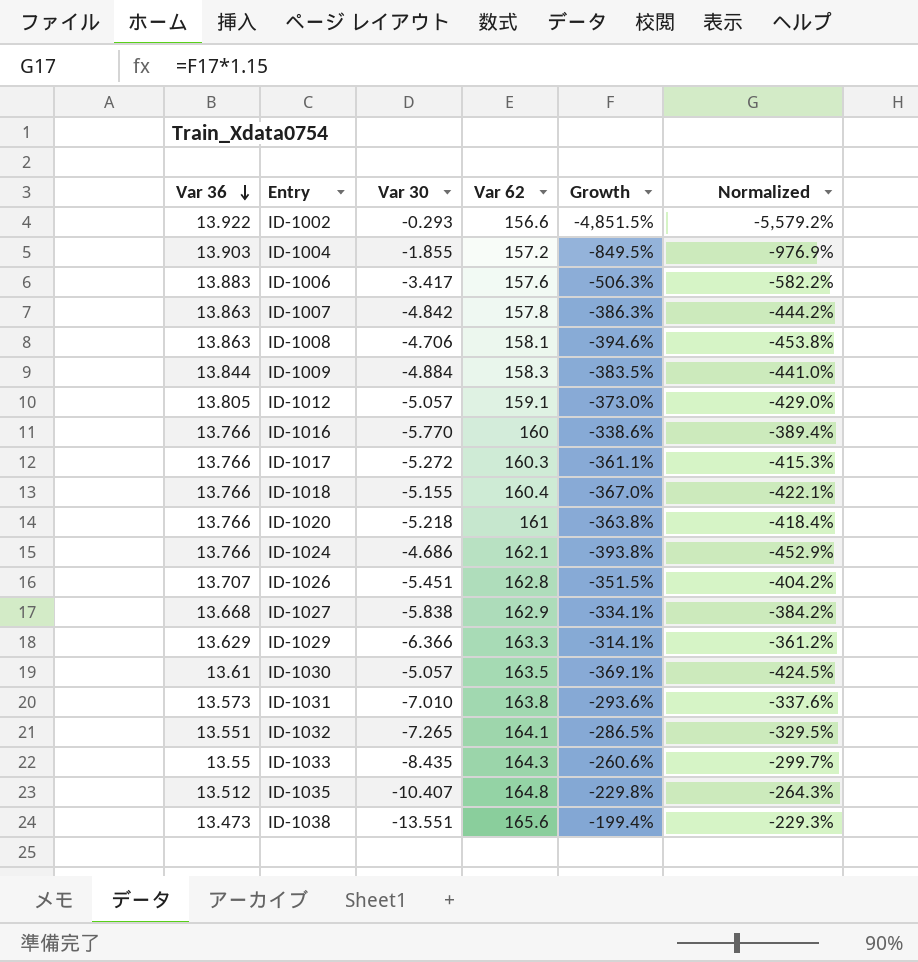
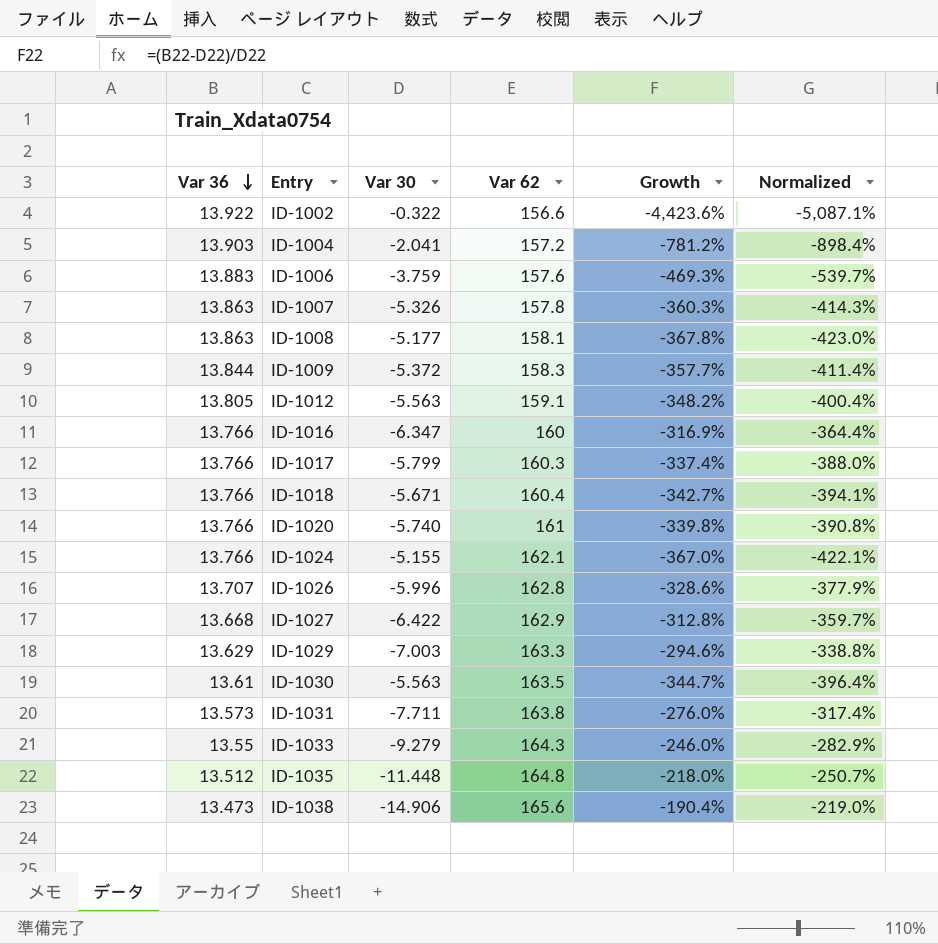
row ID-1032: 13.551 | -7.265 | 164.1 | -286.5% | -329.5% -> none
ID-1002 | Var 30: -0.293 -> -0.322
ID-1002 | Growth: -4,851.5% -> -4,423.6%
ID-1002 | Normalized: -5,579.2% -> -5,087.1%
ID-1004 | Var 30: -1.855 -> -2.041
ID-1004 | Growth: -849.5% -> -781.2%
ID-1004 | Normalized: -976.9% -> -898.4%
ID-1006 | Var 30: -3.417 -> -3.759
ID-1006 | Growth: -506.3% -> -469.3%
ID-1006 | Normalized: -582.2% -> -539.7%
ID-1007 | Var 30: -4.842 -> -5.326
ID-1007 | Growth: -386.3% -> -360.3%
ID-1007 | Normalized: -444.2% -> -414.3%
ID-1008 | Var 30: -4.706 -> -5.177
ID-1008 | Growth: -394.6% -> -367.8%
ID-1008 | Normalized: -453.8% -> -423.0%
ID-1009 | Var 30: -4.884 -> -5.372
ID-1009 | Growth: -383.5% -> -357.7%
ID-1009 | Normalized: -441.0% -> -411.4%
ID-1012 | Var 30: -5.057 -> -5.563
ID-1012 | Growth: -373.0% -> -348.2%
ID-1012 | Normalized: -429.0% -> -400.4%
ID-1016 | Var 30: -5.770 -> -6.347
ID-1016 | Growth: -338.6% -> -316.9%
ID-1016 | Normalized: -389.4% -> -364.4%
ID-1017 | Var 30: -5.272 -> -5.799
ID-1017 | Growth: -361.1% -> -337.4%
ID-1017 | Normalized: -415.3% -> -388.0%
ID-1018 | Var 30: -5.155 -> -5.671
ID-1018 | Growth: -367.0% -> -342.7%
ID-1018 | Normalized: -422.1% -> -394.1%
ID-1020 | Var 30: -5.218 -> -5.740
ID-1020 | Growth: -363.8% -> -339.8%
ID-1020 | Normalized: -418.4% -> -390.8%
ID-1024 | Var 30: -4.686 -> -5.155
ID-1024 | Growth: -393.8% -> -367.0%
ID-1024 | Normalized: -452.9% -> -422.1%
ID-1026 | Var 30: -5.451 -> -5.996
ID-1026 | Growth: -351.5% -> -328.6%
ID-1026 | Normalized: -404.2% -> -377.9%
ID-1027 | Var 30: -5.838 -> -6.422
ID-1027 | Growth: -334.1% -> -312.8%
ID-1027 | Normalized: -384.2% -> -359.7%
ID-1029 | Var 30: -6.366 -> -7.003
ID-1029 | Growth: -314.1% -> -294.6%
ID-1029 | Normalized: -361.2% -> -338.8%
ID-1030 | Var 30: -5.057 -> -5.563
ID-1030 | Growth: -369.1% -> -344.7%
ID-1030 | Normalized: -424.5% -> -396.4%
ID-1031 | Var 30: -7.010 -> -7.711
ID-1031 | Growth: -293.6% -> -276.0%
ID-1031 | Normalized: -337.6% -> -317.4%
ID-1033 | Var 30: -8.435 -> -9.279
ID-1033 | Growth: -260.6% -> -246.0%
ID-1033 | Normalized: -299.7% -> -282.9%
ID-1035 | Var 30: -10.407 -> -11.448
ID-1035 | Growth: -229.8% -> -218.0%
ID-1035 | Normalized: -264.3% -> -250.7%
ID-1038 | Var 30: -13.551 -> -14.906
ID-1038 | Growth: -199.4% -> -190.4%
ID-1038 | Normalized: -229.3% -> -219.0%

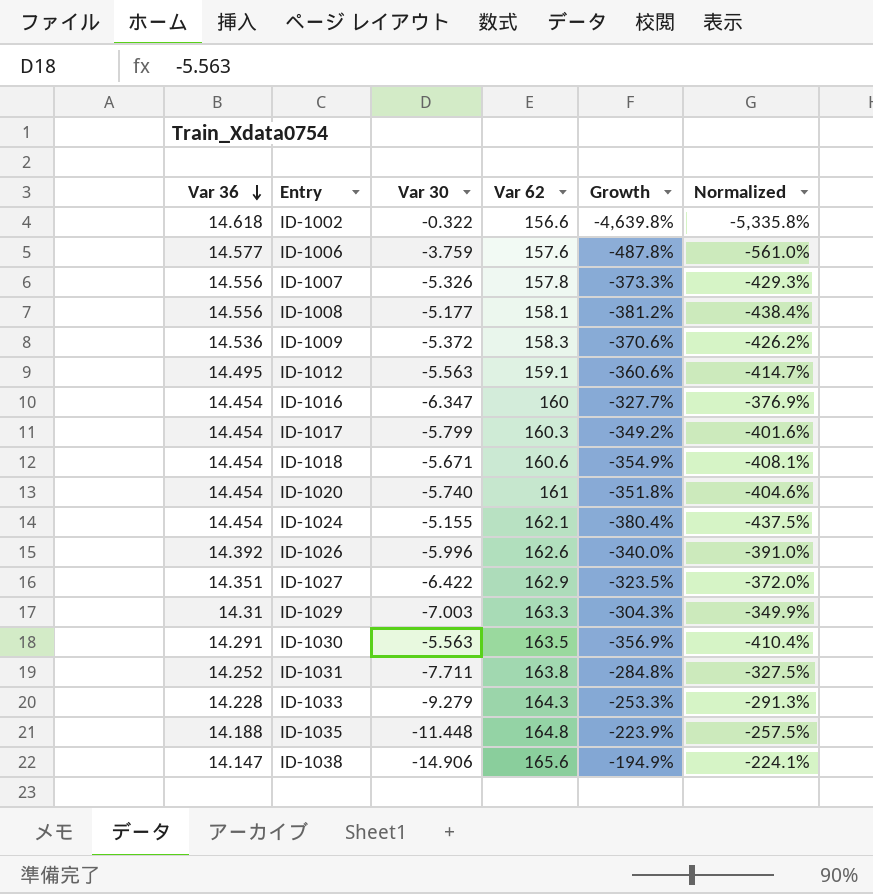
row ID-1004: 13.903 | -2.041 | 157.2 | -781.2% | -898.4% -> none
ID-1002 | Var 36: 13.922 -> 14.618
ID-1002 | Growth: -4,423.6% -> -4,639.8%
ID-1002 | Normalized: -5,087.1% -> -5,335.8%
ID-1006 | Var 36: 13.883 -> 14.577
ID-1006 | Growth: -469.3% -> -487.8%
ID-1006 | Normalized: -539.7% -> -561.0%
ID-1007 | Var 36: 13.863 -> 14.556
ID-1007 | Growth: -360.3% -> -373.3%
ID-1007 | Normalized: -414.3% -> -429.3%
ID-1008 | Var 36: 13.863 -> 14.556
ID-1008 | Growth: -367.8% -> -381.2%
ID-1008 | Normalized: -423.0% -> -438.4%
ID-1009 | Var 36: 13.844 -> 14.536
ID-1009 | Growth: -357.7% -> -370.6%
ID-1009 | Normalized: -411.4% -> -426.2%
ID-1012 | Var 36: 13.805 -> 14.495
ID-1012 | Growth: -348.2% -> -360.6%
ID-1012 | Normalized: -400.4% -> -414.7%
ID-1016 | Var 36: 13.766 -> 14.454
ID-1016 | Growth: -316.9% -> -327.7%
ID-1016 | Normalized: -364.4% -> -376.9%
ID-1017 | Var 36: 13.766 -> 14.454
ID-1017 | Growth: -337.4% -> -349.2%
ID-1017 | Normalized: -388.0% -> -401.6%
ID-1018 | Var 36: 13.766 -> 14.454
ID-1018 | Var 62: 160.4 -> 160.6
ID-1018 | Growth: -342.7% -> -354.9%
ID-1018 | Normalized: -394.1% -> -408.1%
ID-1020 | Var 36: 13.766 -> 14.454
ID-1020 | Growth: -339.8% -> -351.8%
ID-1020 | Normalized: -390.8% -> -404.6%
ID-1024 | Var 36: 13.766 -> 14.454
ID-1024 | Growth: -367.0% -> -380.4%
ID-1024 | Normalized: -422.1% -> -437.5%
ID-1026 | Var 36: 13.707 -> 14.392
ID-1026 | Var 62: 162.8 -> 162.6
ID-1026 | Growth: -328.6% -> -340.0%
ID-1026 | Normalized: -377.9% -> -391.0%
ID-1027 | Var 36: 13.668 -> 14.351
ID-1027 | Growth: -312.8% -> -323.5%
ID-1027 | Normalized: -359.7% -> -372.0%
ID-1029 | Var 36: 13.629 -> 14.31
ID-1029 | Growth: -294.6% -> -304.3%
ID-1029 | Normalized: -338.8% -> -349.9%
ID-1030 | Var 36: 13.61 -> 14.291
ID-1030 | Growth: -344.7% -> -356.9%
ID-1030 | Normalized: -396.4% -> -410.4%
ID-1031 | Var 36: 13.573 -> 14.252
ID-1031 | Growth: -276.0% -> -284.8%
ID-1031 | Normalized: -317.4% -> -327.5%
ID-1033 | Var 36: 13.55 -> 14.228
ID-1033 | Growth: -246.0% -> -253.3%
ID-1033 | Normalized: -282.9% -> -291.3%
ID-1035 | Var 36: 13.512 -> 14.188
ID-1035 | Growth: -218.0% -> -223.9%
ID-1035 | Normalized: -250.7% -> -257.5%
ID-1038 | Var 36: 13.473 -> 14.147
ID-1038 | Growth: -190.4% -> -194.9%
ID-1038 | Normalized: -219.0% -> -224.1%

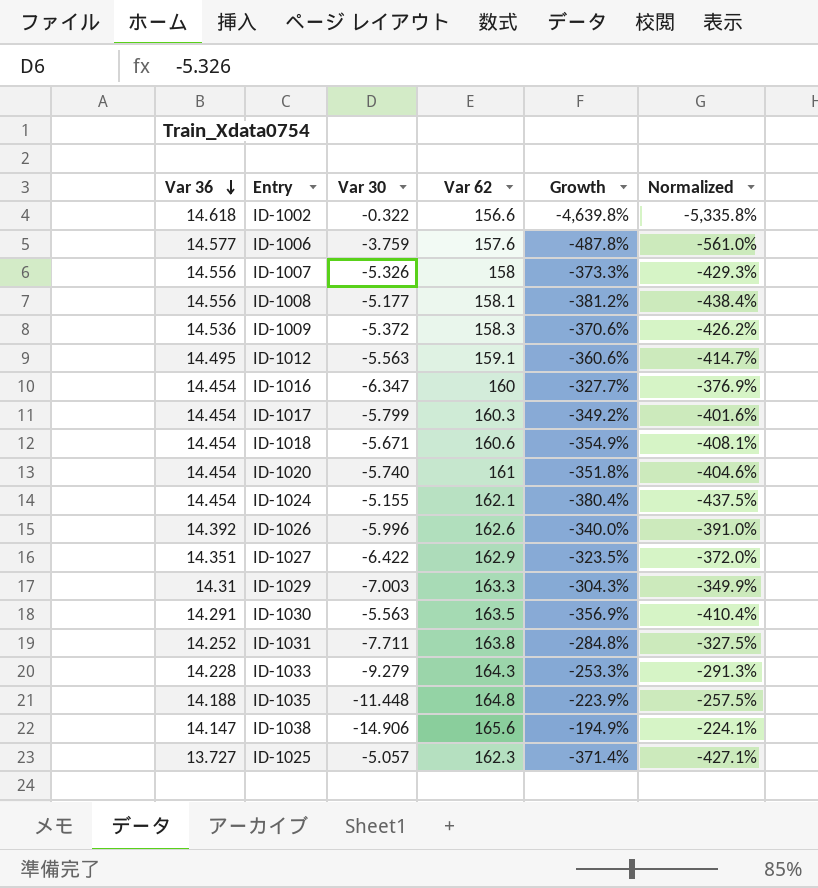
ID-1007 | Var 62: 157.8 -> 158
row ID-1025: none -> 13.727 | -5.057 | 162.3 | -371.4% | -427.1%

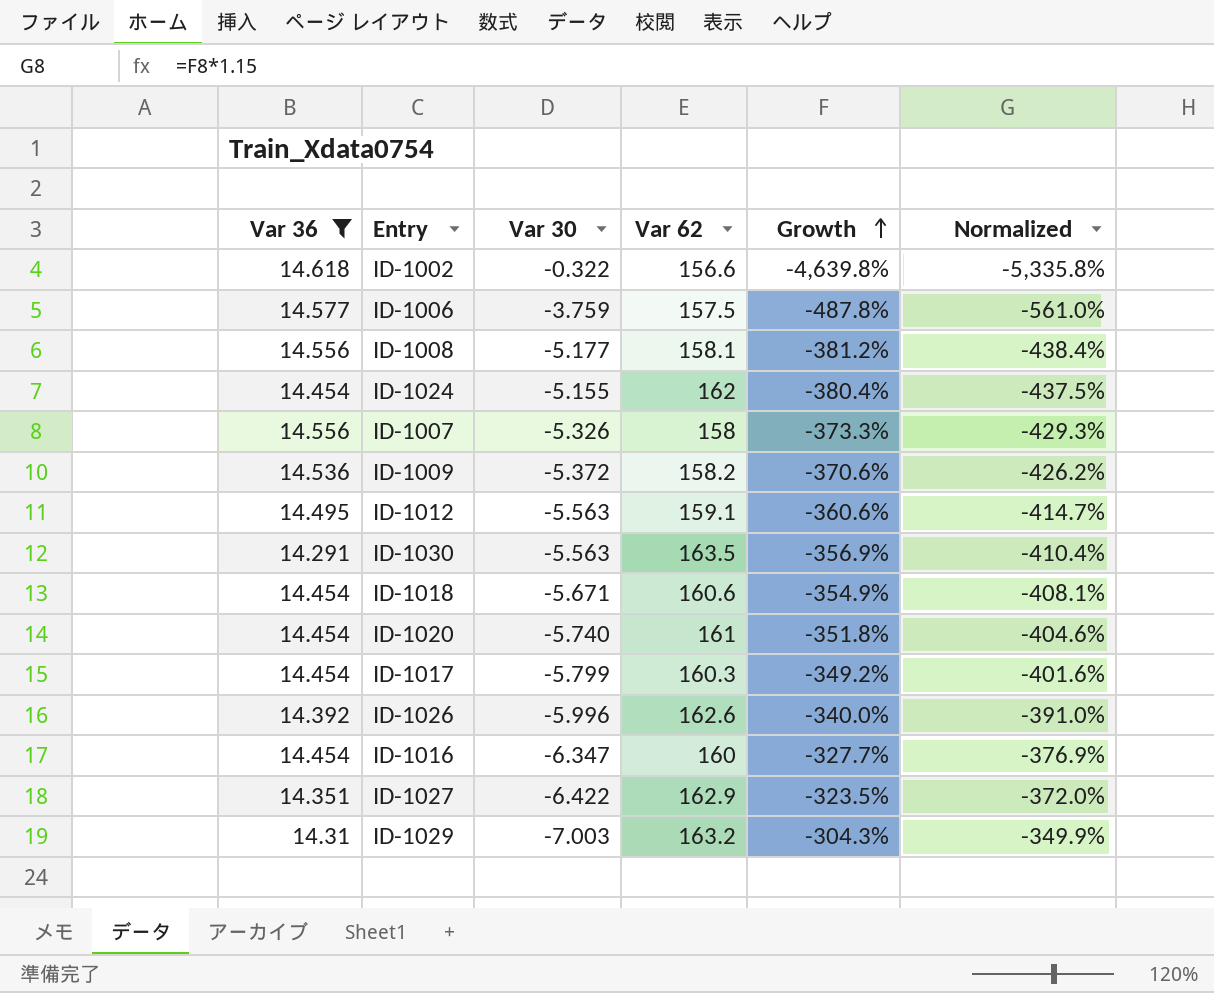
filter: none -> Var 36 >= 14.291
row order: Var 36 descending -> Growth ascending
ID-1006 | Var 62: 157.6 -> 157.5
ID-1024 | Var 62: 162.1 -> 162
ID-1009 | Var 62: 158.3 -> 158.2
ID-1029 | Var 62: 163.3 -> 163.2

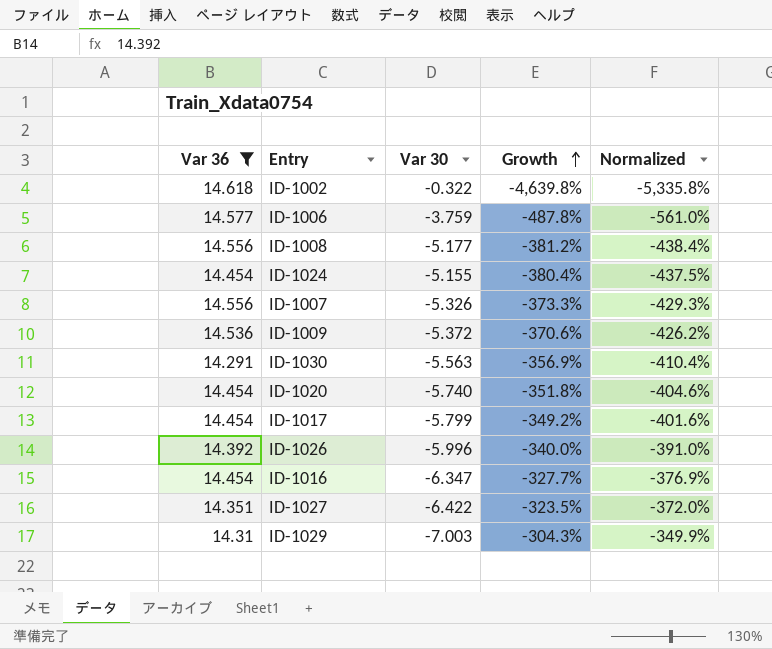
column Var 62 | position: 4 -> none
row ID-1012: 14.495 | -5.563 | 159.1 | -360.6% | -414.7% -> none
row ID-1018: 14.454 | -5.671 | 160.6 | -354.9% | -408.1% -> none

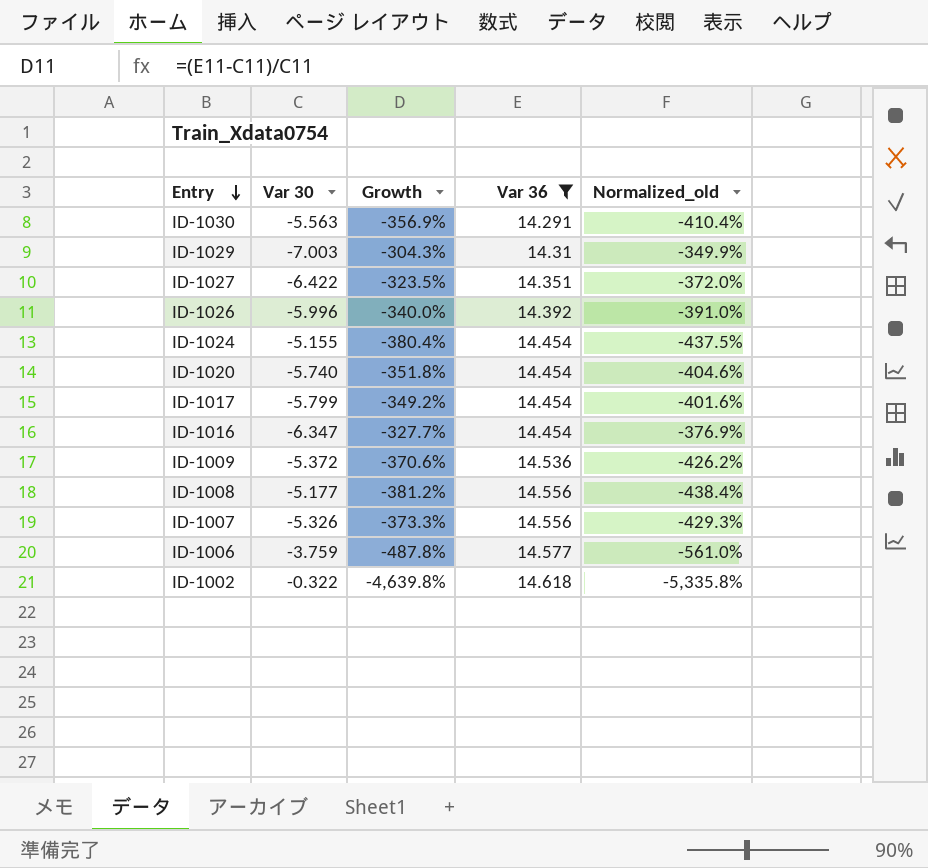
row order: Growth ascending -> Entry descending
column Var 36 | position: 1 -> 4
column name: Normalized -> Normalized_old

